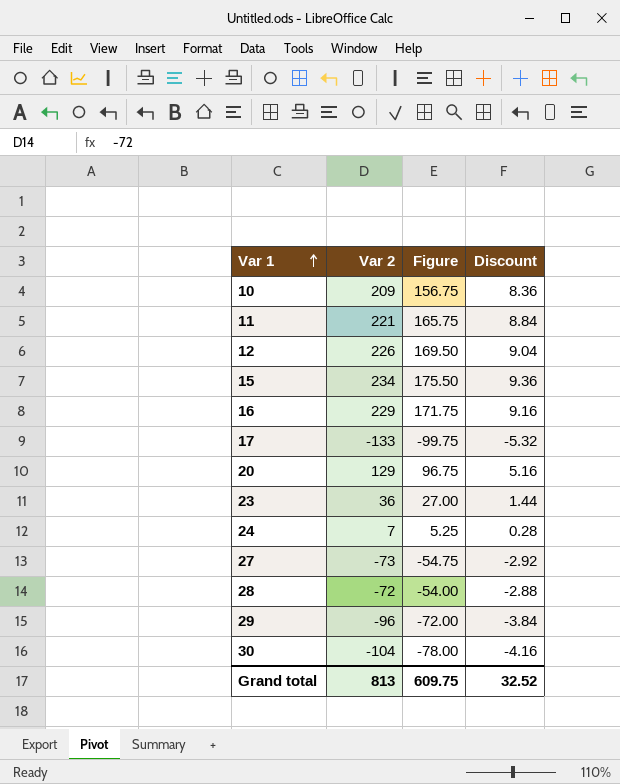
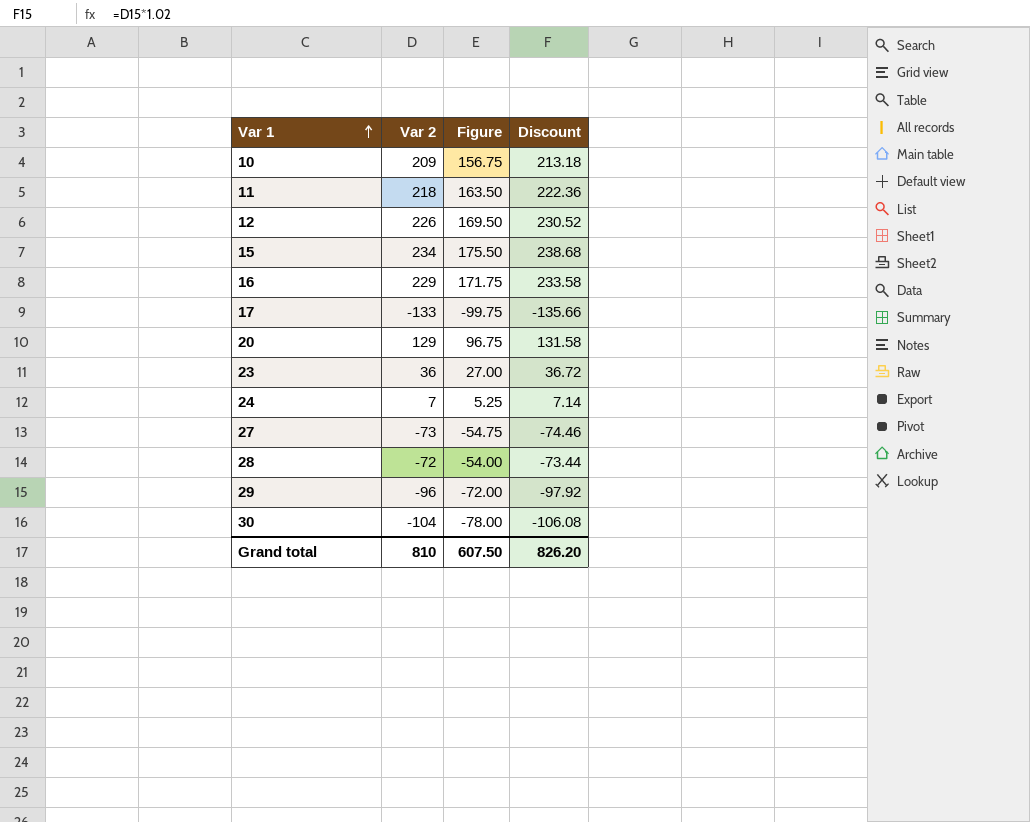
column Discount | formula: [Var 2] * 0.04 -> [Var 2] * 1.02
11 | Var 2: 221 -> 218
11 | Figure: 165.75 -> 163.50
Grand total | Var 2: 813 -> 810
Grand total | Figure: 609.75 -> 607.50
Grand total | Discount: 32.52 -> 826.20

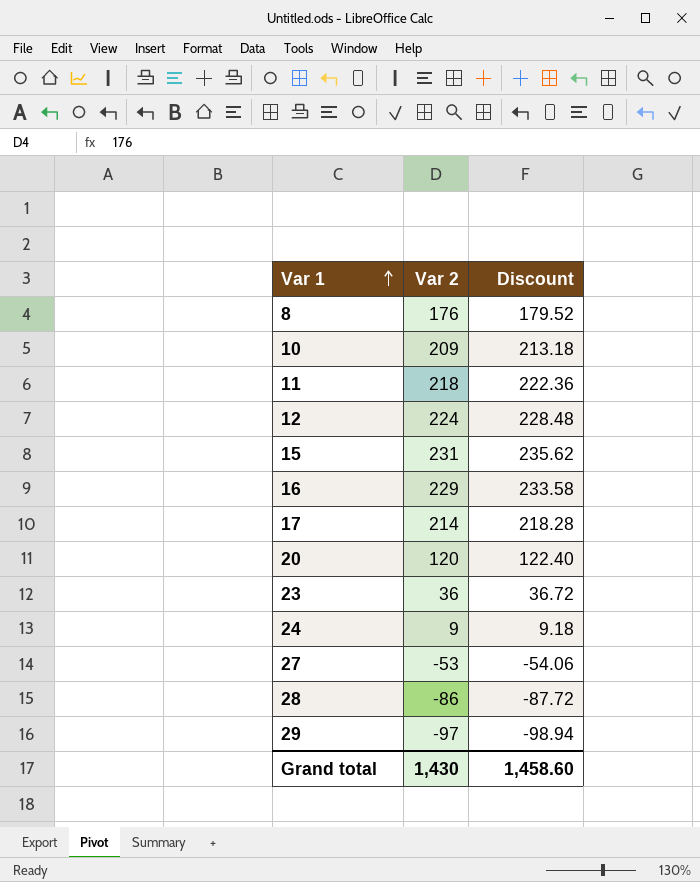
column Figure | formula: [Var 2] * 0.75 -> none
row 30: -104 | -78.00 | -106.08 -> none
row 8: none -> 176 | 179.52
12 | Var 2: 226 -> 224
12 | Discount: 230.52 -> 228.48
15 | Var 2: 234 -> 231
15 | Discount: 238.68 -> 235.62
17 | Var 2: -133 -> 214
17 | Discount: -135.66 -> 218.28
20 | Var 2: 129 -> 120
20 | Discount: 131.58 -> 122.40
24 | Var 2: 7 -> 9
24 | Discount: 7.14 -> 9.18
27 | Var 2: -73 -> -53
27 | Discount: -74.46 -> -54.06
28 | Var 2: -72 -> -86
28 | Discount: -73.44 -> -87.72
29 | Var 2: -96 -> -97
29 | Discount: -97.92 -> -98.94
Grand total | Var 2: 810 -> 1,430
Grand total | Discount: 826.20 -> 1,458.60

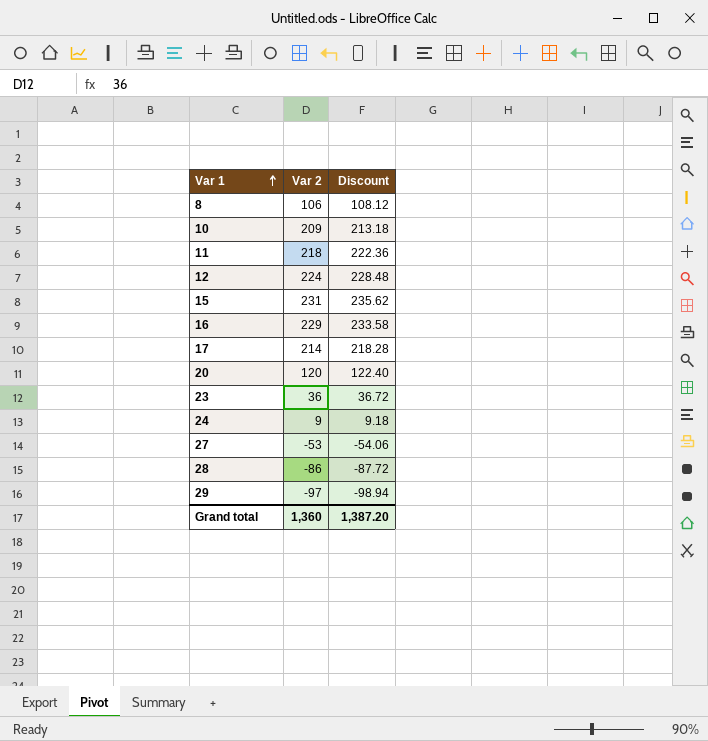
8 | Var 2: 176 -> 106
8 | Discount: 179.52 -> 108.12
Grand total | Var 2: 1,430 -> 1,360
Grand total | Discount: 1,458.60 -> 1,387.20

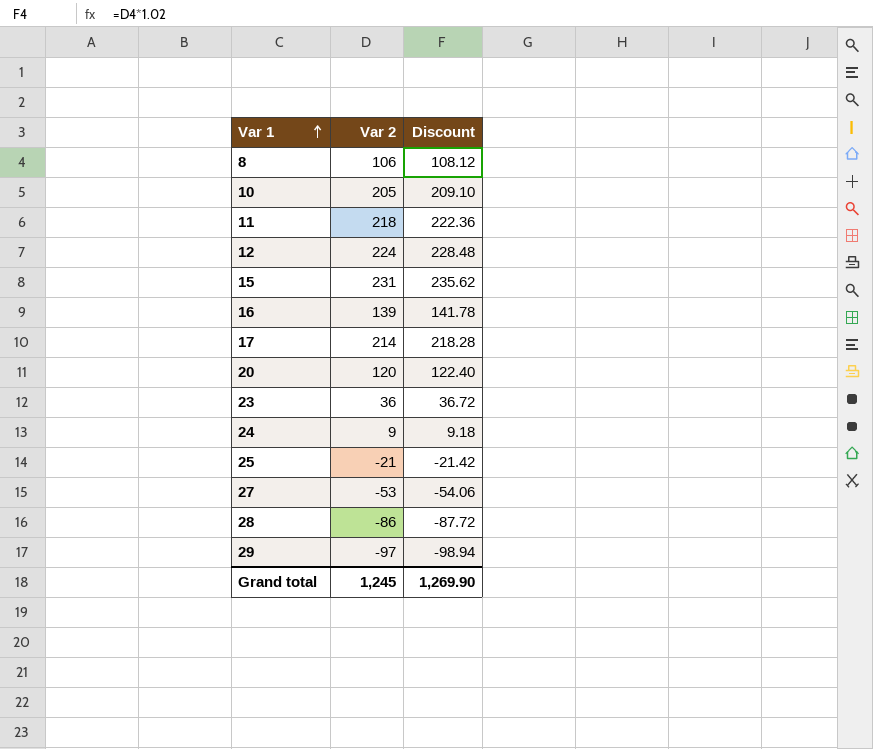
10 | Var 2: 209 -> 205
10 | Discount: 213.18 -> 209.10
16 | Var 2: 229 -> 139
16 | Discount: 233.58 -> 141.78
row 25: none -> -21 | -21.42
Grand total | Var 2: 1,360 -> 1,245
Grand total | Discount: 1,387.20 -> 1,269.90

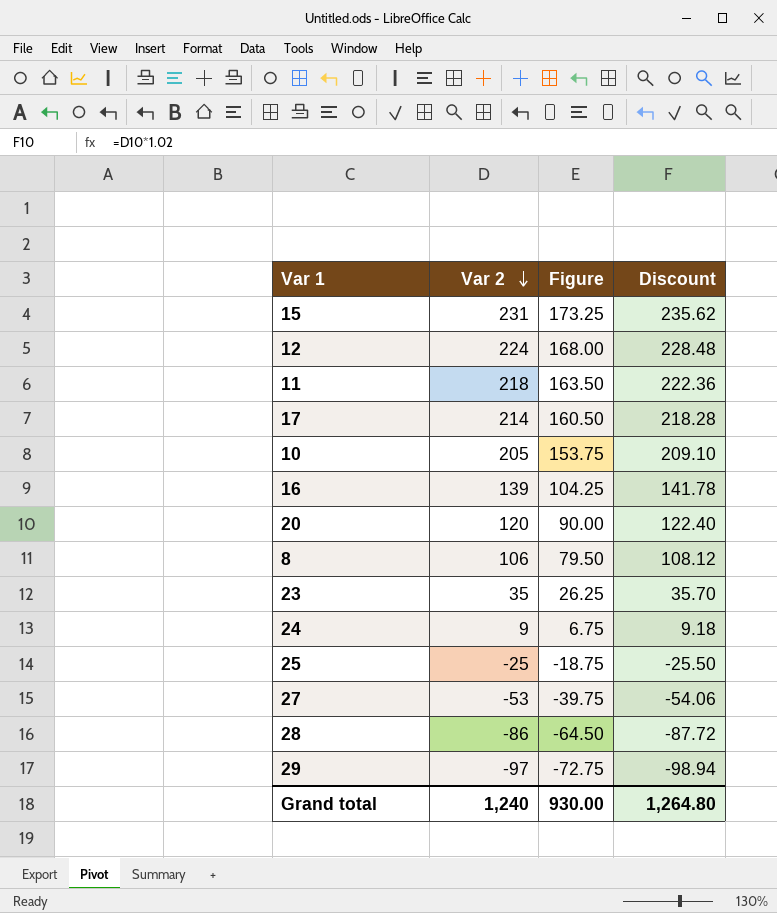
row order: Var 1 ascending -> Var 2 descending
column Figure | formula: none -> [Var 2] * 0.75
23 | Var 2: 36 -> 35
23 | Discount: 36.72 -> 35.70
25 | Var 2: -21 -> -25
25 | Discount: -21.42 -> -25.50
Grand total | Var 2: 1,245 -> 1,240
Grand total | Discount: 1,269.90 -> 1,264.80

